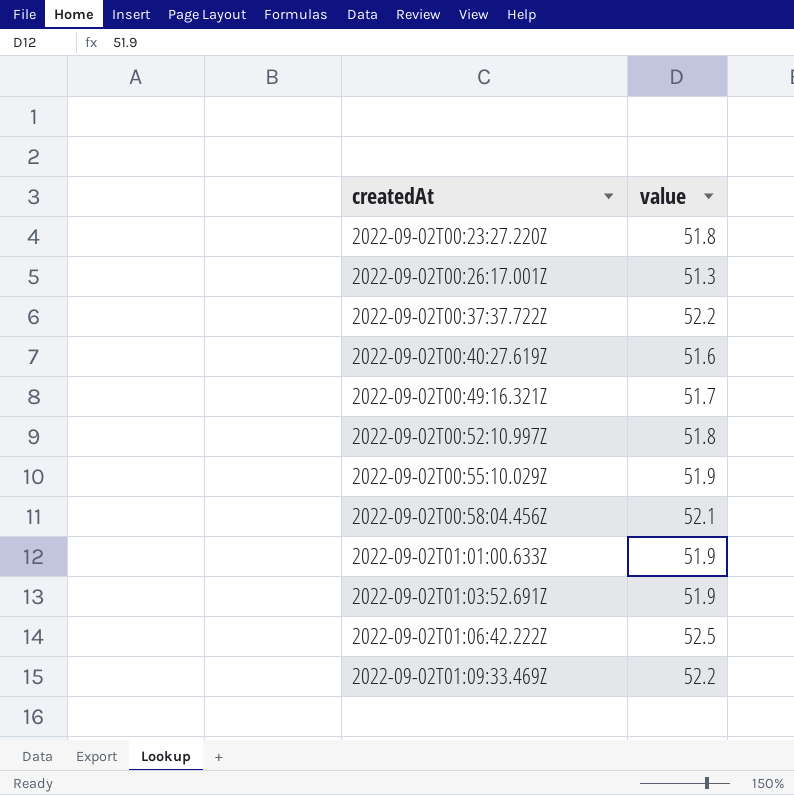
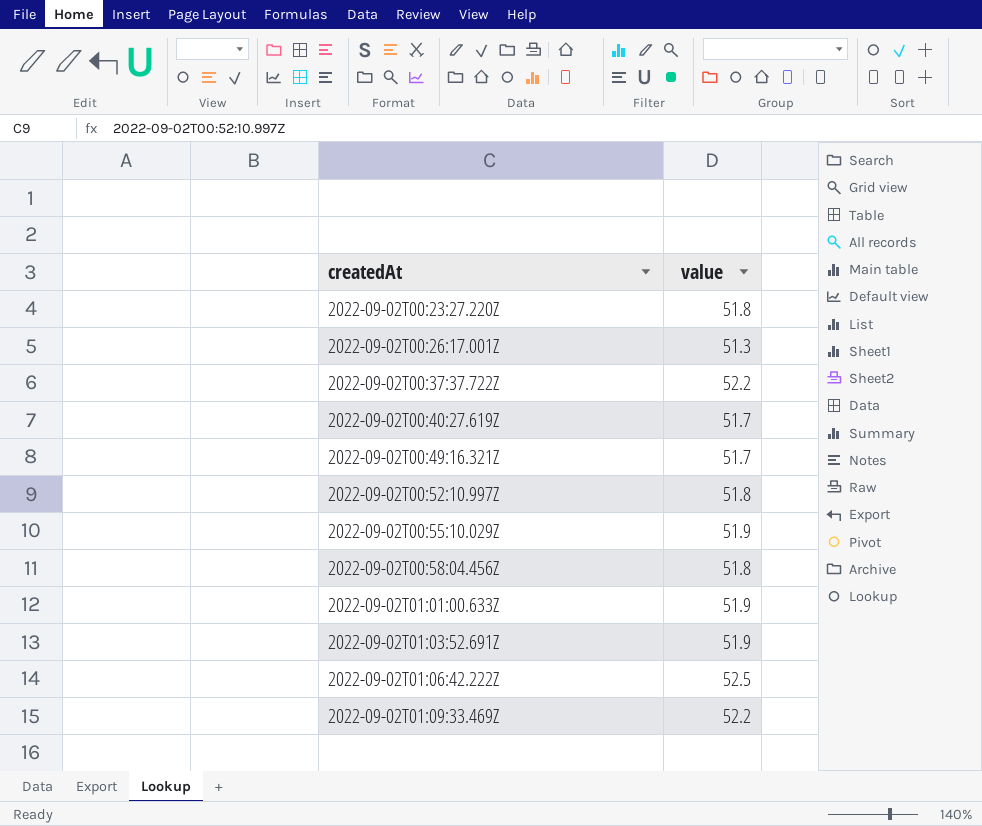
2022-09-02T00:40:27.619Z | value: 51.6 -> 51.7
2022-09-02T00:58:04.456Z | value: 52.1 -> 51.8

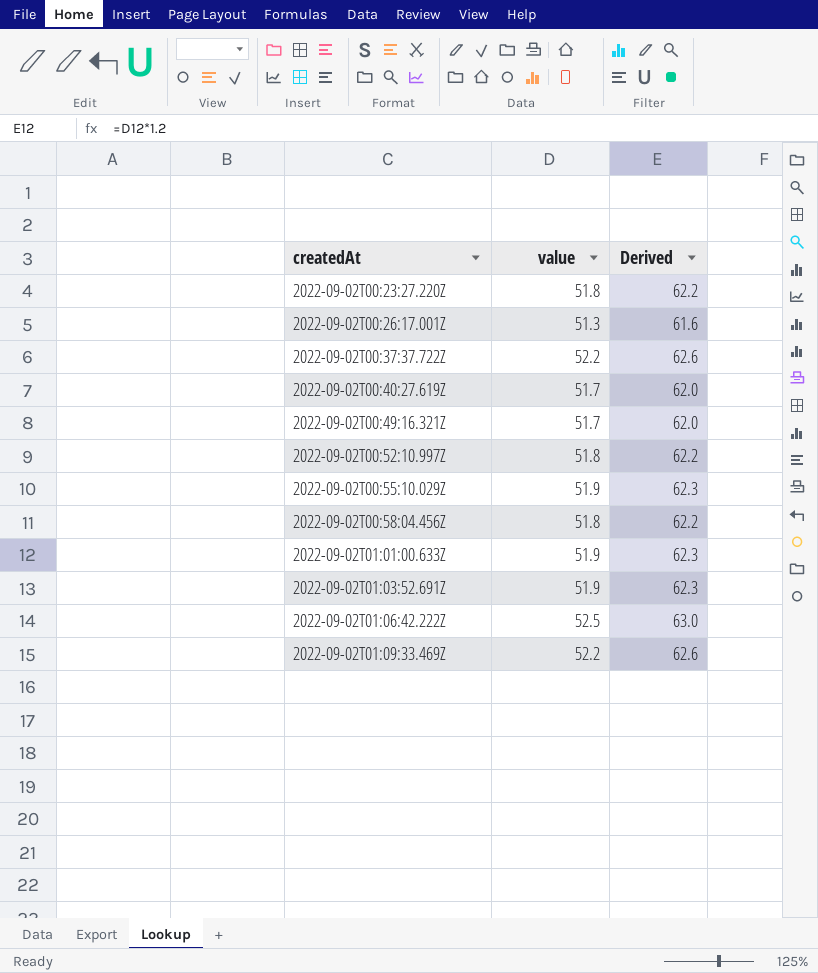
column Derived | formula: none -> [value] * 1.2

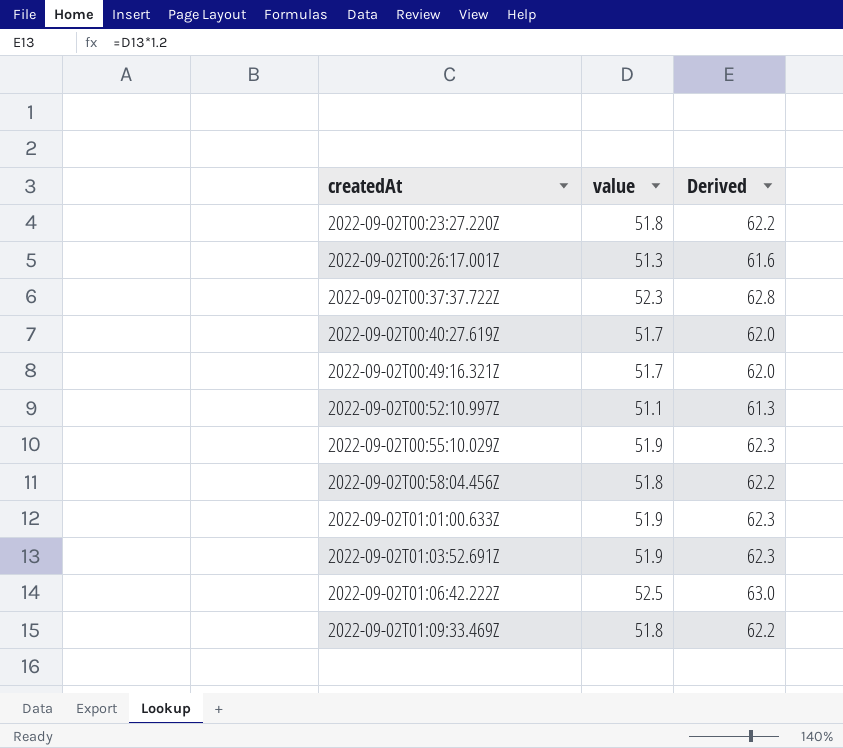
2022-09-02T00:37:37.722Z | value: 52.2 -> 52.3
2022-09-02T00:37:37.722Z | Derived: 62.6 -> 62.8
2022-09-02T00:52:10.997Z | value: 51.8 -> 51.1
2022-09-02T00:52:10.997Z | Derived: 62.2 -> 61.3
2022-09-02T01:09:33.469Z | value: 52.2 -> 51.8
2022-09-02T01:09:33.469Z | Derived: 62.6 -> 62.2

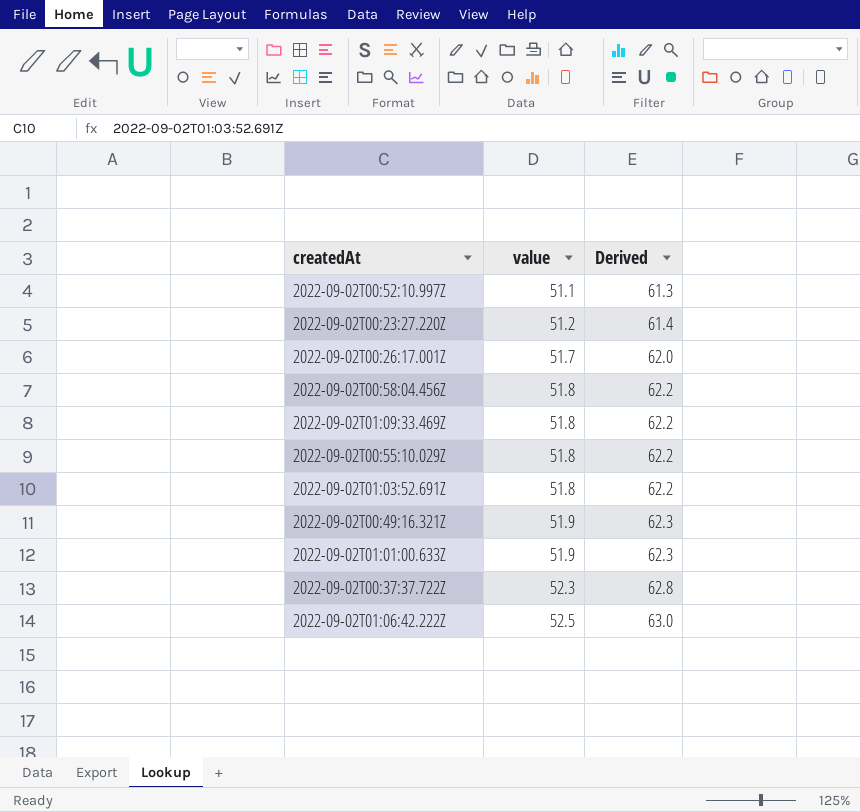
row order: createdAt ascending -> value ascending
row 2022-09-02T00:40:27.619Z: 51.7 | 62.0 -> none
2022-09-02T00:23:27.220Z | value: 51.8 -> 51.2
2022-09-02T00:23:27.220Z | Derived: 62.2 -> 61.4
2022-09-02T00:26:17.001Z | value: 51.3 -> 51.7
2022-09-02T00:26:17.001Z | Derived: 61.6 -> 62.0
2022-09-02T00:55:10.029Z | value: 51.9 -> 51.8
2022-09-02T00:55:10.029Z | Derived: 62.3 -> 62.2
2022-09-02T01:03:52.691Z | value: 51.9 -> 51.8
2022-09-02T01:03:52.691Z | Derived: 62.3 -> 62.2
2022-09-02T00:49:16.321Z | value: 51.7 -> 51.9
2022-09-02T00:49:16.321Z | Derived: 62.0 -> 62.3

